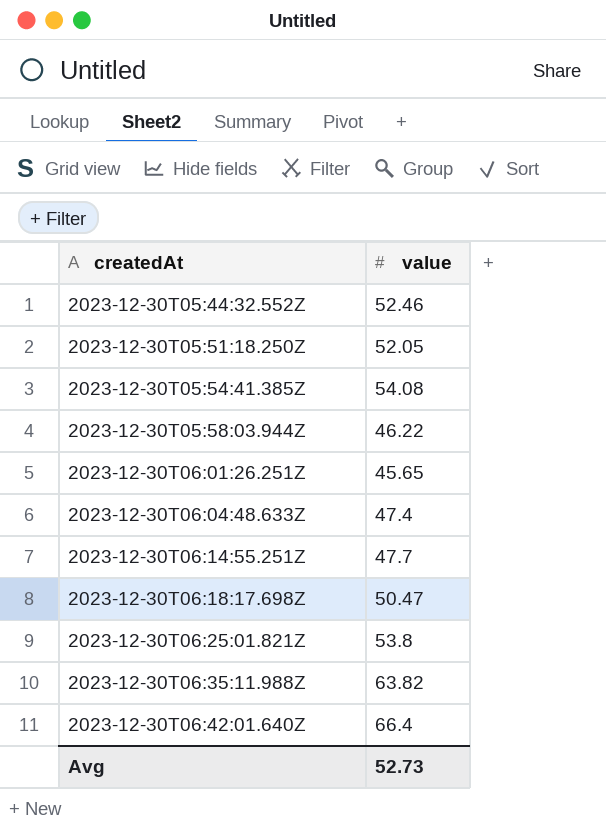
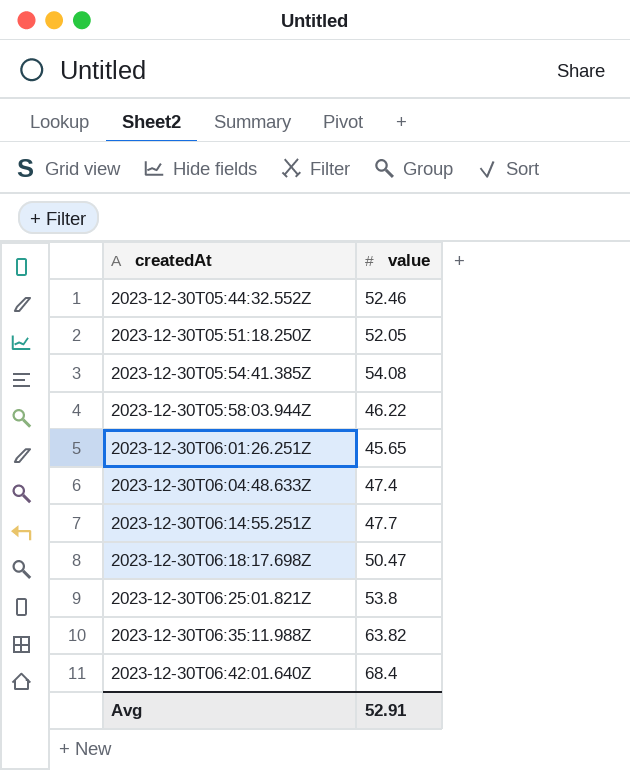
2023-12-30T06:42:01.640Z | value: 66.4 -> 68.4
Avg | value: 52.73 -> 52.91

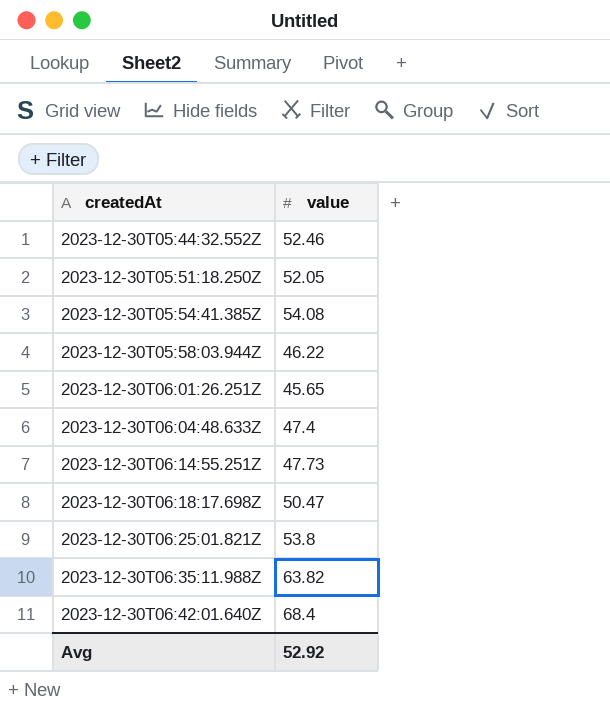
2023-12-30T06:14:55.251Z | value: 47.7 -> 47.73
Avg | value: 52.91 -> 52.92

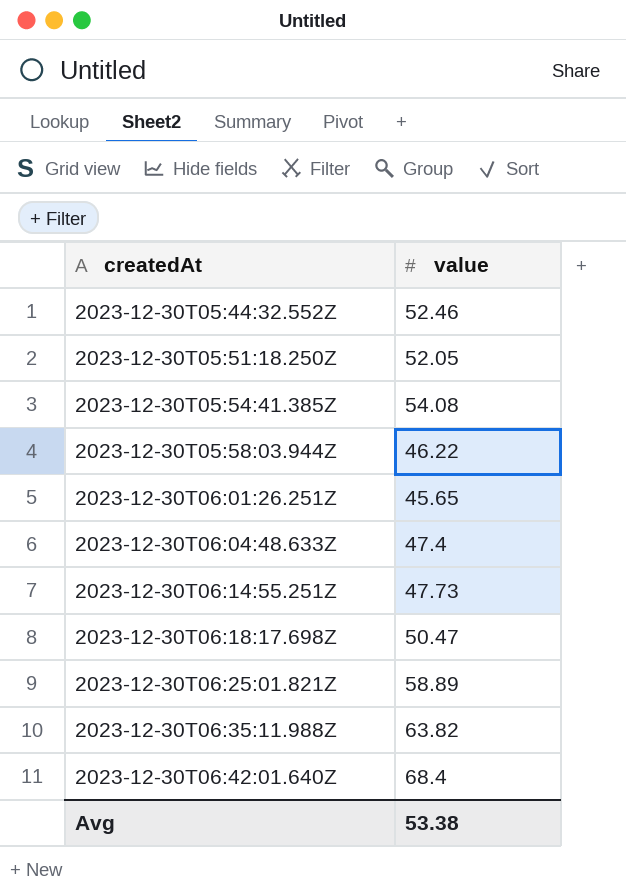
2023-12-30T06:25:01.821Z | value: 53.8 -> 58.89
Avg | value: 52.92 -> 53.38

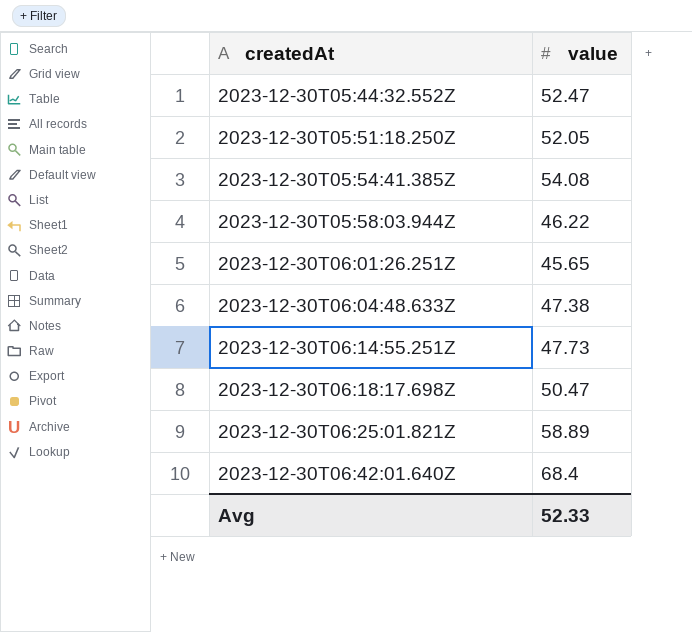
row 2023-12-30T06:35:11.988Z: 63.82 -> none
2023-12-30T05:44:32.552Z | value: 52.46 -> 52.47
2023-12-30T06:04:48.633Z | value: 47.4 -> 47.38
Avg | value: 53.38 -> 52.33

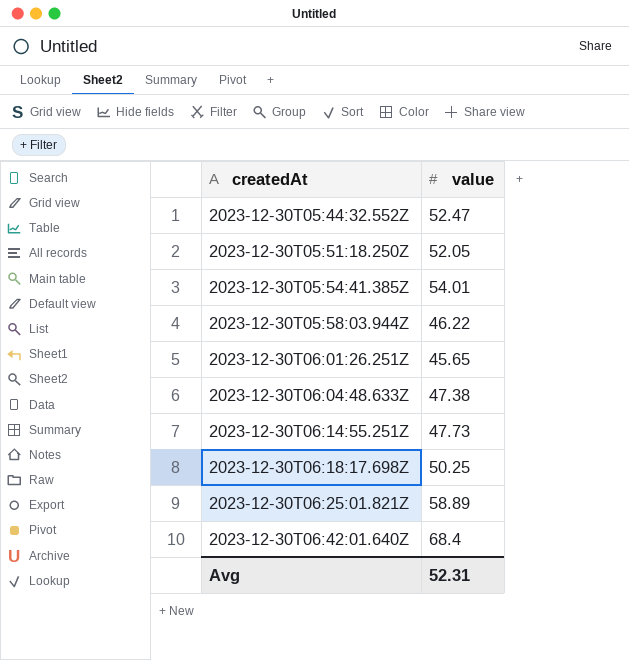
2023-12-30T05:54:41.385Z | value: 54.08 -> 54.01
2023-12-30T06:18:17.698Z | value: 50.47 -> 50.25
Avg | value: 52.33 -> 52.31

